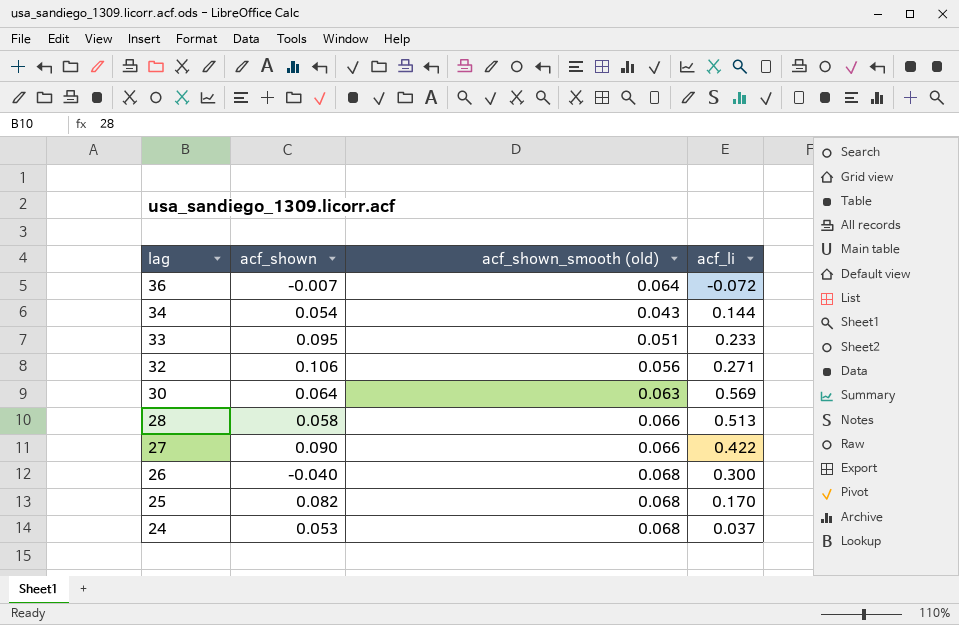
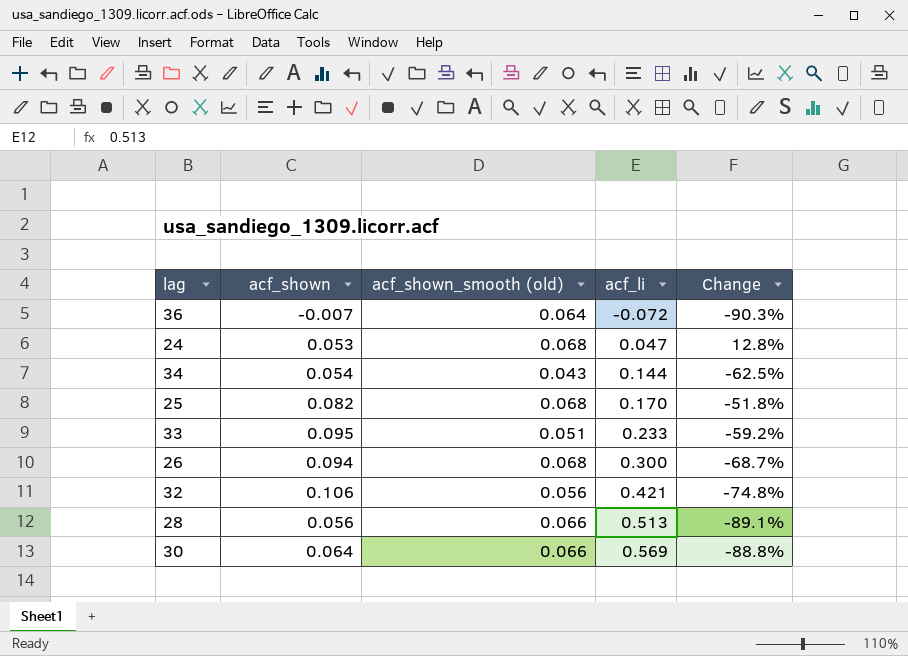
row order: lag descending -> acf_li ascending
column Change | formula: none -> ([acf_shown] - [acf_li]) / [acf_li]
row 27: 0.090 | 0.066 | 0.422 -> none
24 | acf_li: 0.037 -> 0.047
26 | acf_shown: -0.040 -> 0.094
32 | acf_li: 0.271 -> 0.421
28 | acf_shown: 0.058 -> 0.056
30 | acf_shown_smooth (old): 0.063 -> 0.066

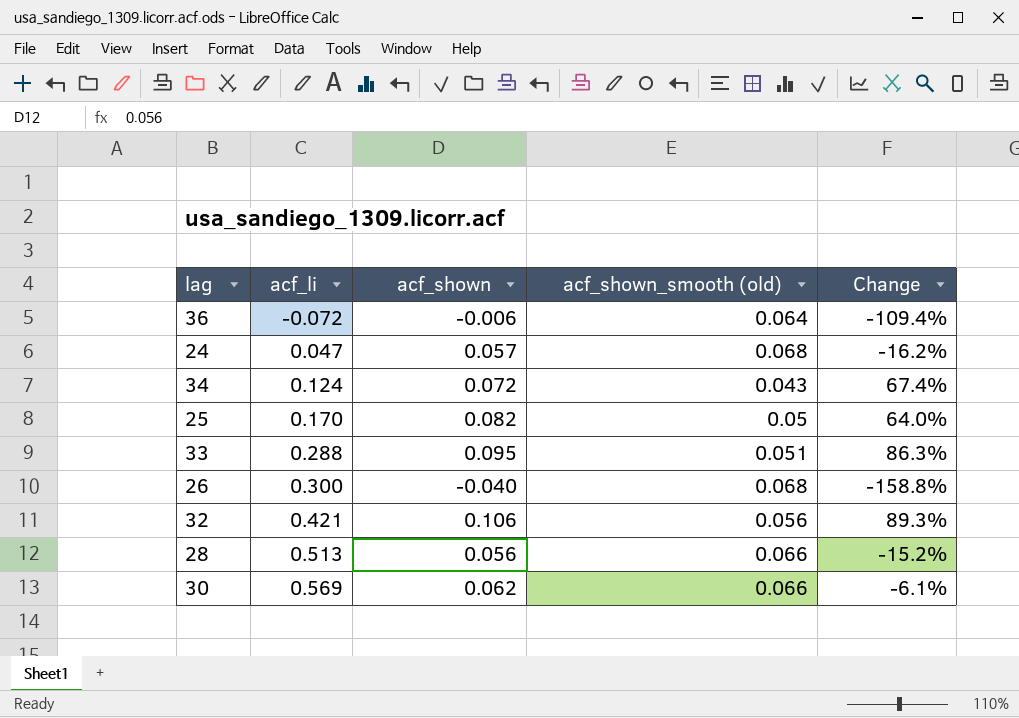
column acf_li | position: 4 -> 2
column Change | formula: ([acf_shown] - [acf_li]) / [acf_li] -> ([acf_shown] - [acf_shown_smooth (old)]) / [acf_shown_smooth (old)]
36 | acf_shown: -0.007 -> -0.006
24 | acf_shown: 0.053 -> 0.057
34 | acf_li: 0.144 -> 0.124
34 | acf_shown: 0.054 -> 0.072
25 | acf_shown_smooth (old): 0.068 -> 0.05
33 | acf_li: 0.233 -> 0.288
26 | acf_shown: 0.094 -> -0.040
30 | acf_shown: 0.064 -> 0.062

